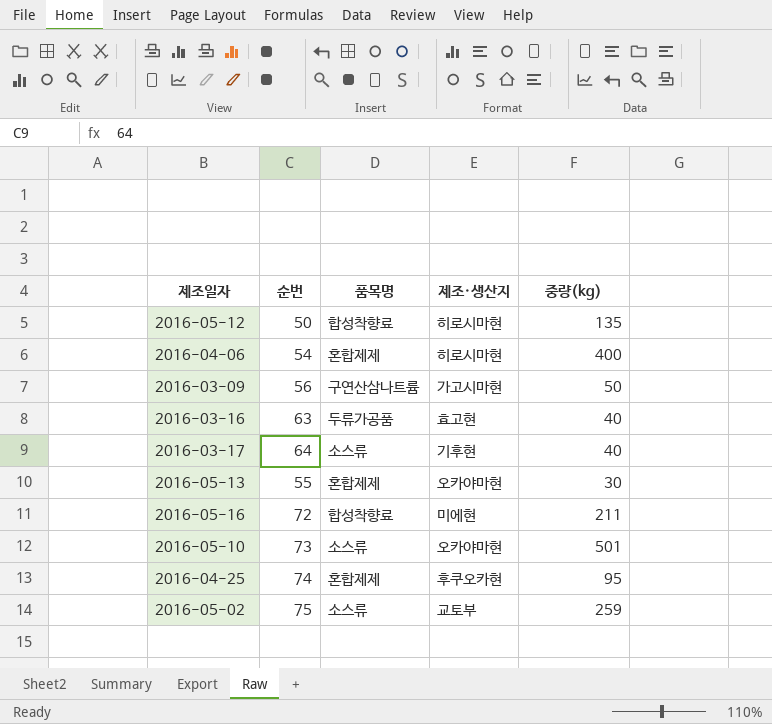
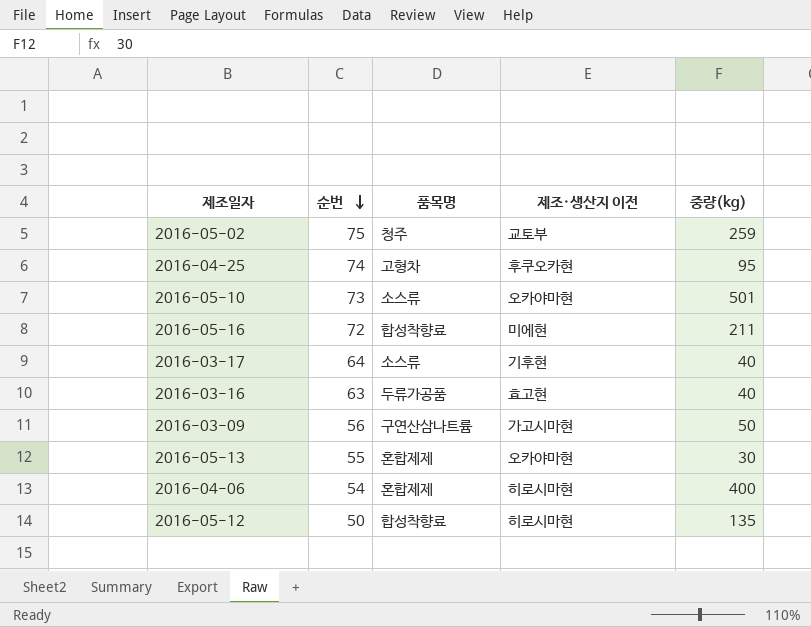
row order: none -> 순번 descending
column name: 제조·생산지 -> 제조·생산지 이전
2016-05-02 | 품목명: 소스류 -> 청주
2016-04-25 | 품목명: 혼합제제 -> 고형차

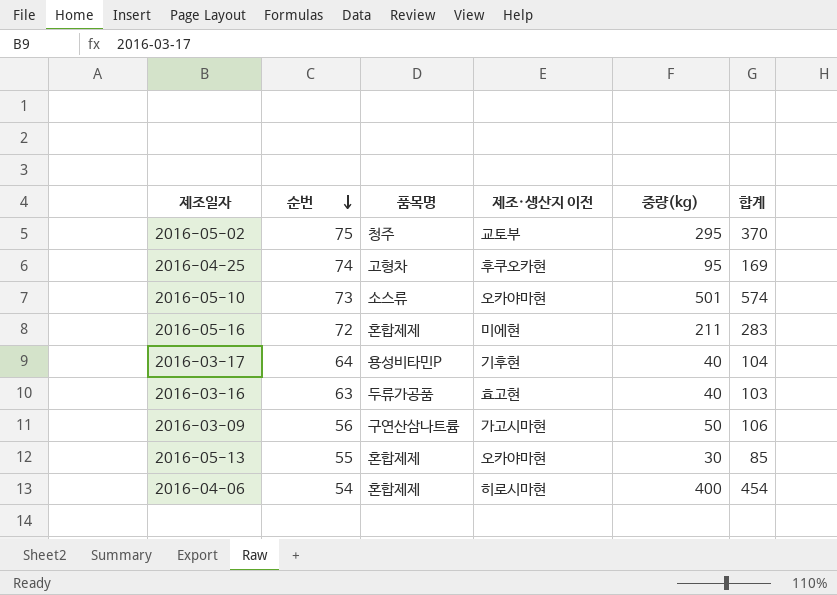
column 합계 | formula: none -> [순번] + [중량(kg)]
row 2016-05-12: 50 | 합성착향료 | 히로시마현 | 135 -> none
2016-05-02 | 중량(kg): 259 -> 295
2016-05-16 | 품목명: 합성착향료 -> 혼합제제
2016-03-17 | 품목명: 소스류 -> 용성비타민P

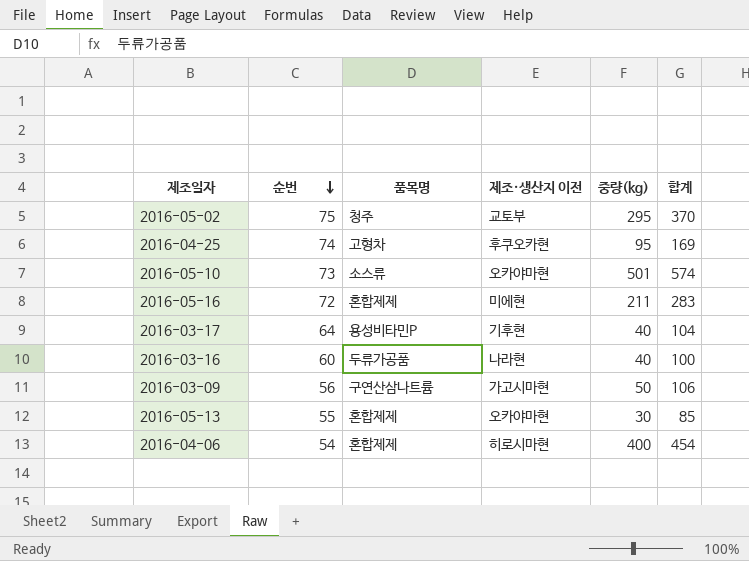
2016-03-16 | 순번: 63 -> 60
2016-03-16 | 제조·생산지 이전: 효고현 -> 나라현
2016-03-16 | 합계: 103 -> 100

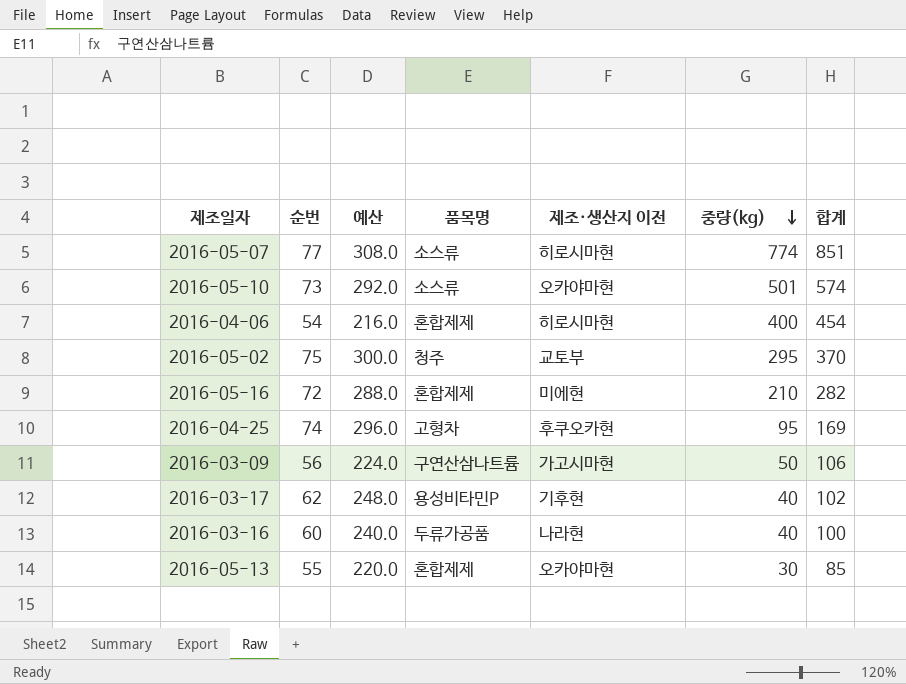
row order: 순번 descending -> 중량(kg) descending
column 예산 | formula: none -> [순번] * 4
row 2016-05-07: none -> 77 | 308.0 | 소스류 | 히로시마현 | 774 | 851
2016-05-16 | 중량(kg): 211 -> 210
2016-05-16 | 합계: 283 -> 282
2016-03-17 | 순번: 64 -> 62
2016-03-17 | 합계: 104 -> 102

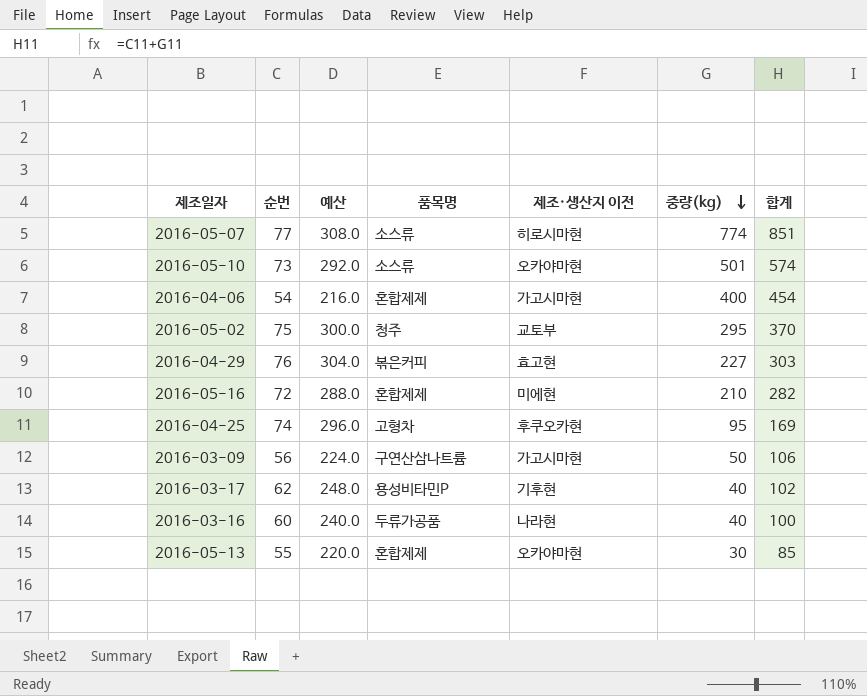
2016-04-06 | 제조·생산지 이전: 히로시마현 -> 가고시마현
row 2016-04-29: none -> 76 | 304.0 | 볶은커피 | 효고현 | 227 | 303

